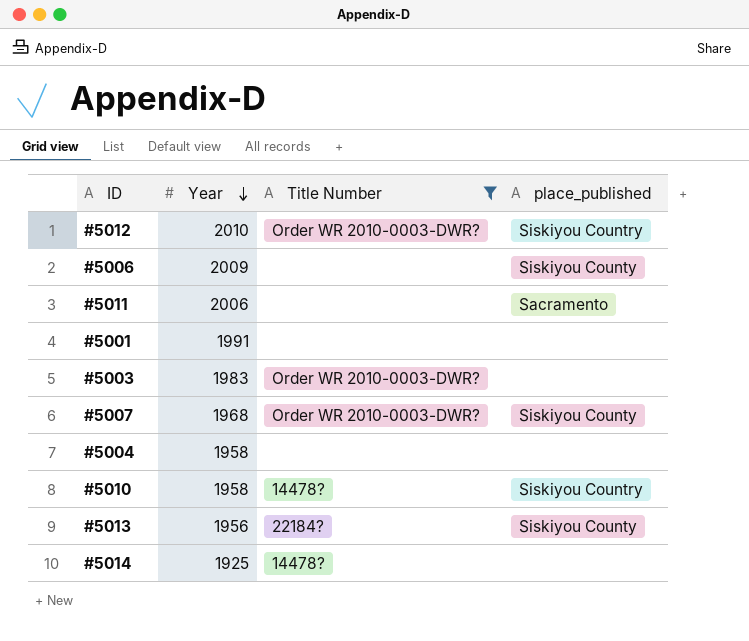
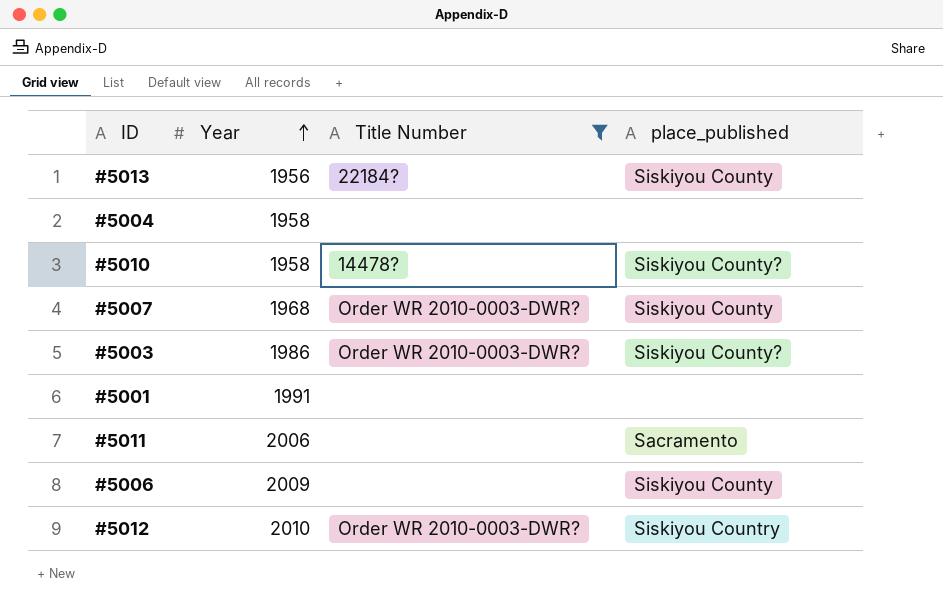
row order: Year descending -> Year ascending
row #5014: 1925 | 14478? | none -> none
#5010 | place_published: Siskiyou Country -> Siskiyou County?
#5003 | Year: 1983 -> 1986
#5003 | place_published: none -> Siskiyou County?

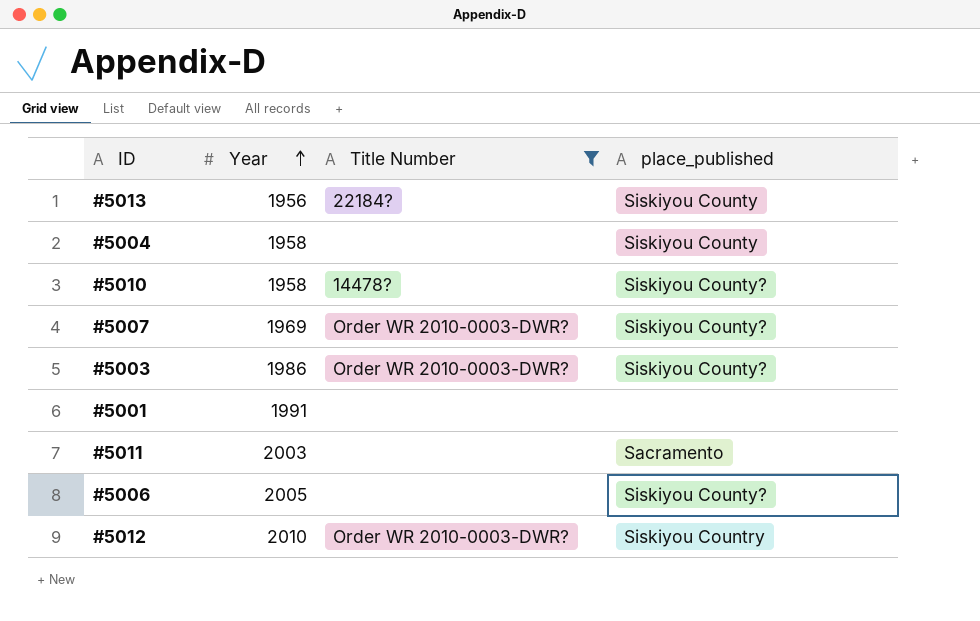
#5004 | place_published: none -> Siskiyou County
#5007 | Year: 1968 -> 1969
#5007 | place_published: Siskiyou County -> Siskiyou County?
#5011 | Year: 2006 -> 2003
#5006 | Year: 2009 -> 2005
#5006 | place_published: Siskiyou County -> Siskiyou County?

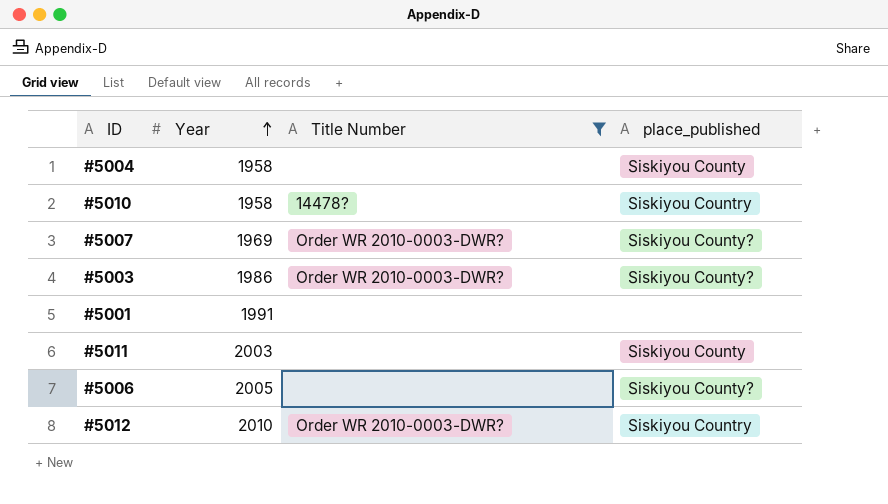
row #5013: 1956 | 22184? | Siskiyou County -> none
#5010 | place_published: Siskiyou County? -> Siskiyou Country
#5011 | place_published: Sacramento -> Siskiyou County

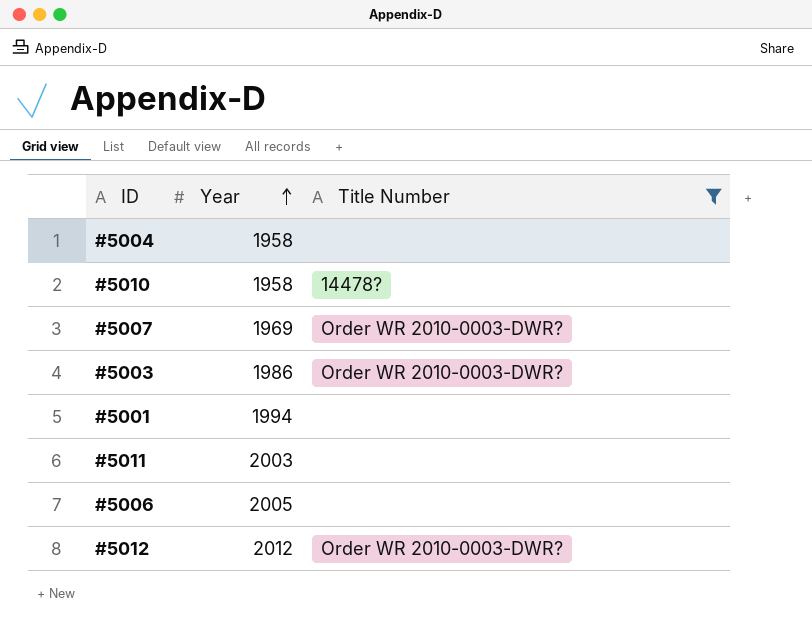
column place_published | position: 4 -> none
#5001 | Year: 1991 -> 1994
#5012 | Year: 2010 -> 2012

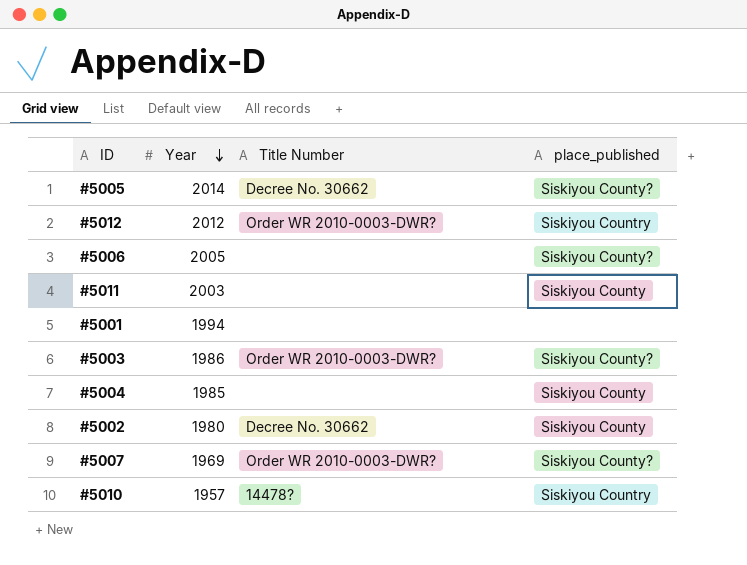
filter: Title Number != Decree No. 30662 -> none
row order: Year ascending -> Year descending
column place_published | position: none -> 4
#5004 | Year: 1958 -> 1985
#5010 | Year: 1958 -> 1957

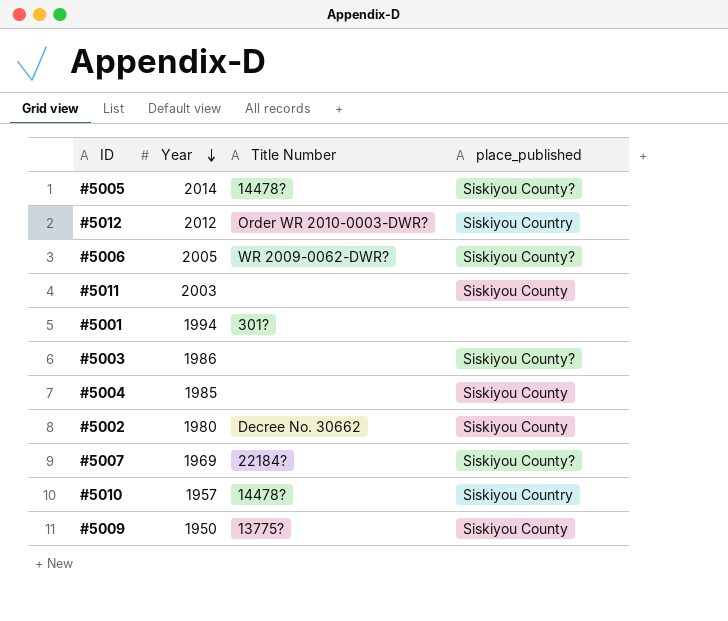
#5005 | Title Number: Decree No. 30662 -> 14478?
#5006 | Title Number: none -> WR 2009-0062-DWR?
#5001 | Title Number: none -> 301?
#5003 | Title Number: Order WR 2010-0003-DWR? -> none
#5007 | Title Number: Order WR 2010-0003-DWR? -> 22184?
row #5009: none -> 1950 | 13775? | Siskiyou County

